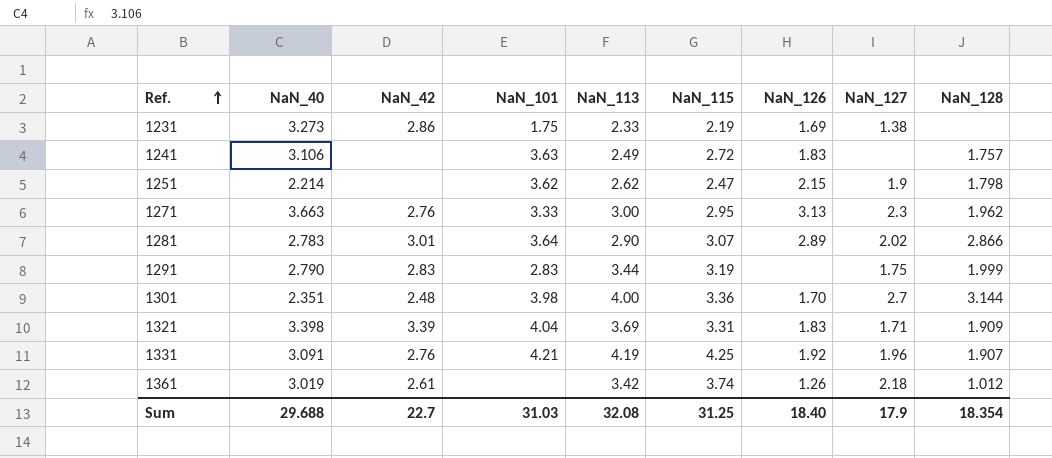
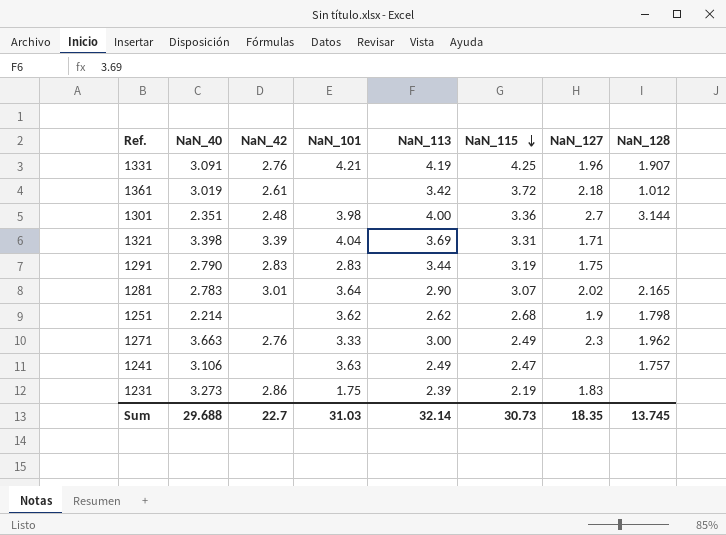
row order: Ref. ascending -> NaN_115 descending
column NaN_126 | position: 7 -> none
1361 | NaN_115: 3.74 -> 3.72
1321 | NaN_128: 1.909 -> none
1291 | NaN_128: 1.999 -> none
1281 | NaN_128: 2.866 -> 2.165
1251 | NaN_115: 2.47 -> 2.68
1271 | NaN_115: 2.95 -> 2.49
1241 | NaN_115: 2.72 -> 2.47
1231 | NaN_113: 2.33 -> 2.39
1231 | NaN_127: 1.38 -> 1.83
Sum | NaN_113: 32.08 -> 32.14
Sum | NaN_115: 31.25 -> 30.73
Sum | NaN_127: 17.9 -> 18.35
Sum | NaN_128: 18.354 -> 13.745

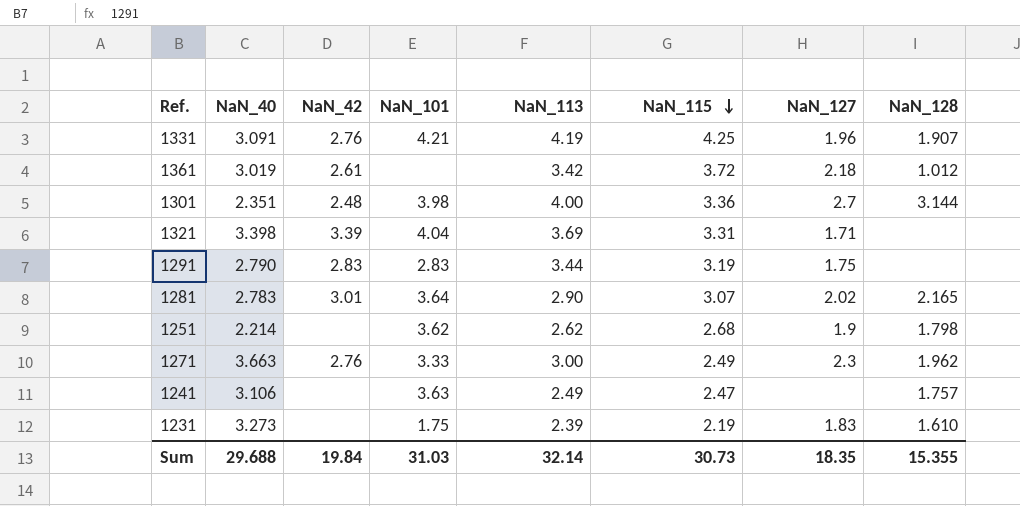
1231 | NaN_42: 2.86 -> none
1231 | NaN_128: none -> 1.610
Sum | NaN_42: 22.7 -> 19.84
Sum | NaN_128: 13.745 -> 15.355

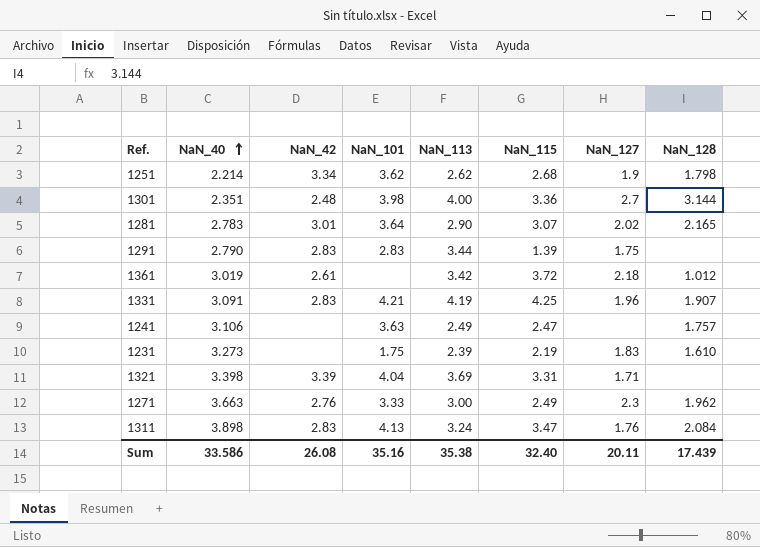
row order: NaN_115 descending -> NaN_40 ascending
1251 | NaN_42: none -> 3.34
1291 | NaN_115: 3.19 -> 1.39
1331 | NaN_42: 2.76 -> 2.83
row 1311: none -> 3.898 | 2.83 | 4.13 | 3.24 | 3.47 | 1.76 | 2.084
Sum | NaN_40: 29.688 -> 33.586
Sum | NaN_42: 19.84 -> 26.08
Sum | NaN_101: 31.03 -> 35.16
Sum | NaN_113: 32.14 -> 35.38
Sum | NaN_115: 30.73 -> 32.40
Sum | NaN_127: 18.35 -> 20.11
Sum | NaN_128: 15.355 -> 17.439

